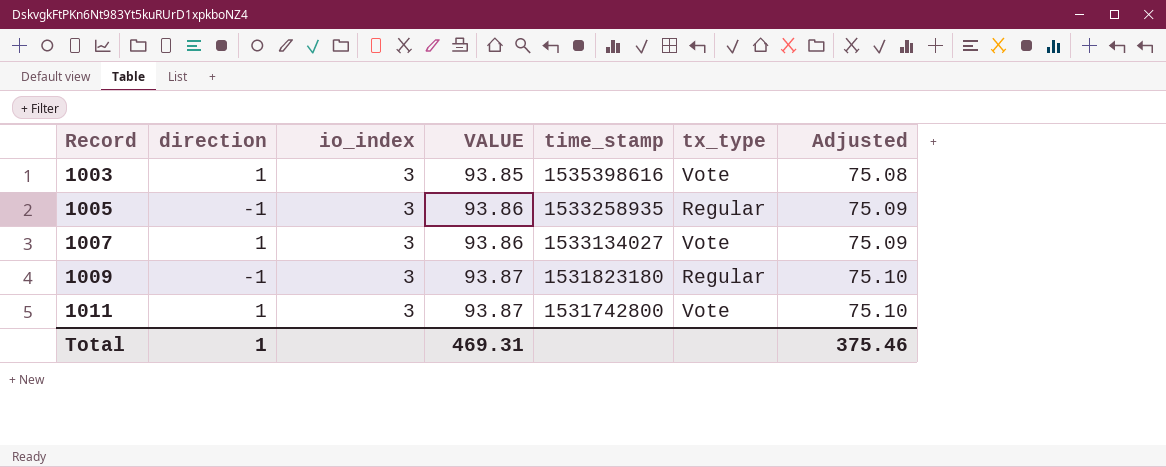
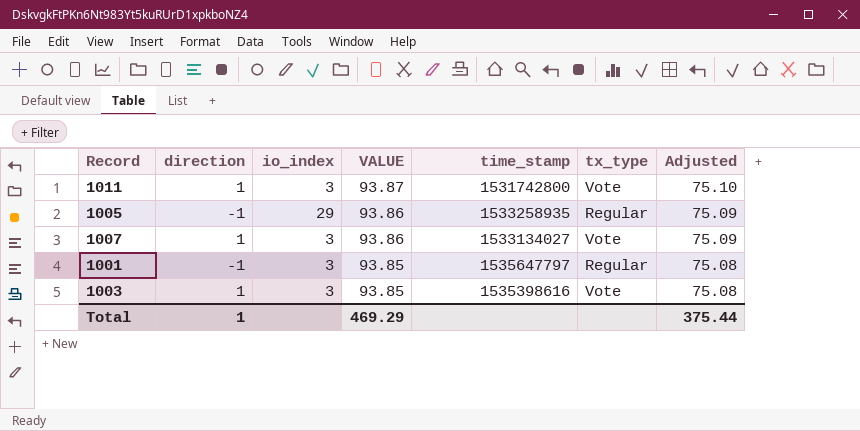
row order: Record ascending -> VALUE descending
row 1009: -1 | 3 | 93.87 | 1531823180 | Regular | 75.10 -> none
1005 | io_index: 3 -> 29
row 1001: none -> -1 | 3 | 93.85 | 1535647797 | Regular | 75.08
Total | VALUE: 469.31 -> 469.29
Total | Adjusted: 375.46 -> 375.44

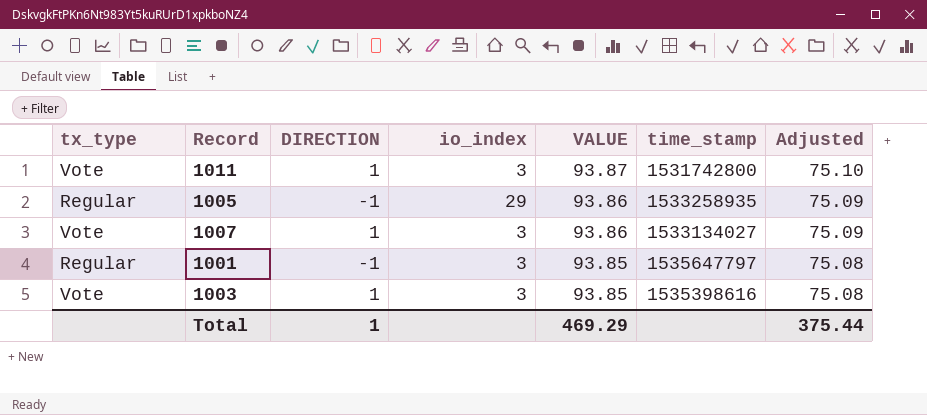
column tx_type | position: 6 -> 1
column name: direction -> DIRECTION

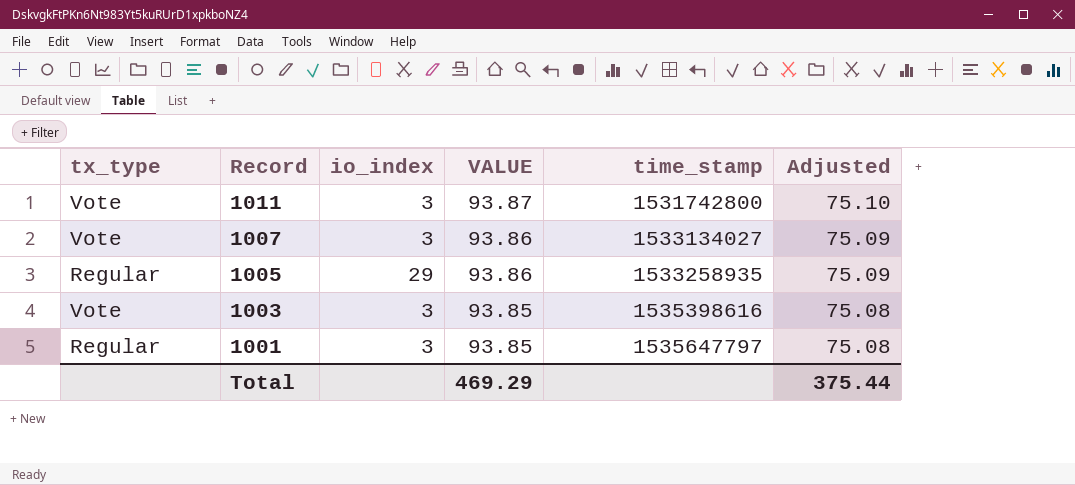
row order: VALUE descending -> Record descending
column DIRECTION | position: 3 -> none

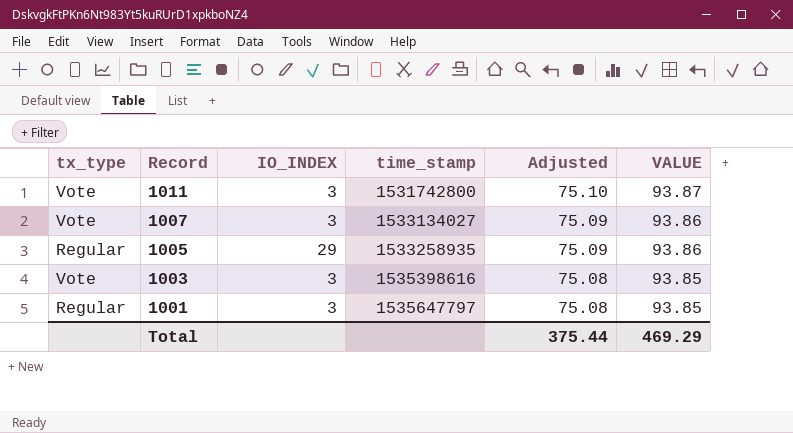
column name: io_index -> IO_INDEX
column VALUE | position: 4 -> 6

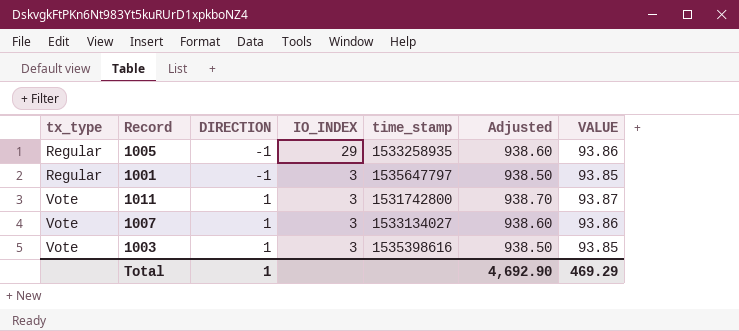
row order: Record descending -> tx_type ascending
column DIRECTION | position: none -> 3
column Adjusted | formula: [VALUE] * 0.8 -> [VALUE] * 10
Total | Adjusted: 375.44 -> 4,692.90

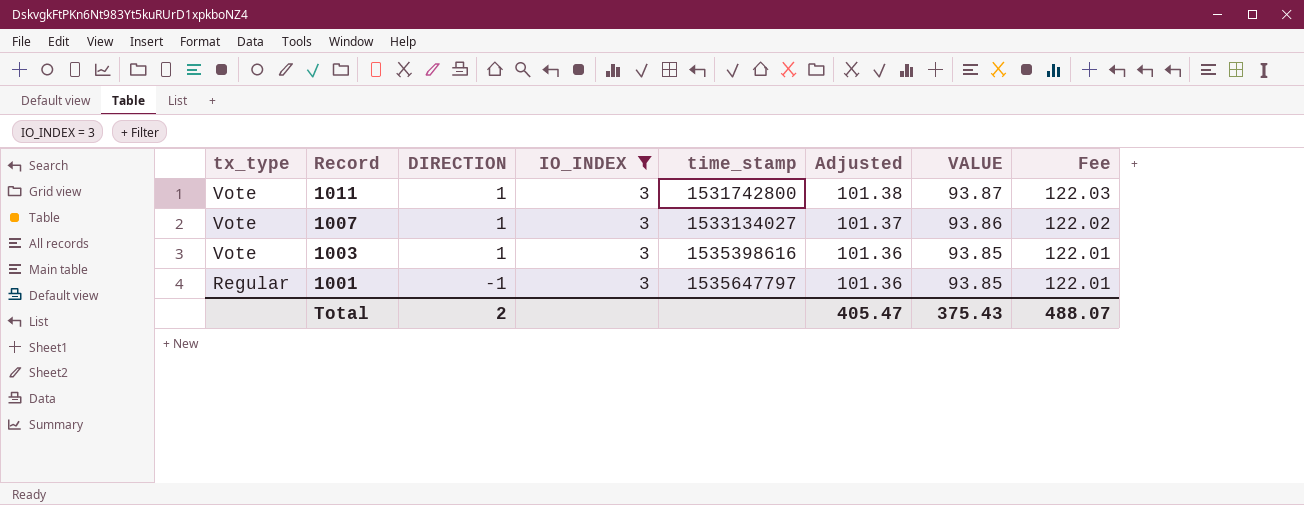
filter: none -> IO_INDEX = 3
row order: tx_type ascending -> tx_type descending
column Adjusted | formula: [VALUE] * 10 -> [VALUE] * 1.08
column Fee | formula: none -> [VALUE] * 1.3
Total | DIRECTION: 1 -> 2
Total | Adjusted: 4,692.90 -> 405.47
Total | VALUE: 469.29 -> 375.43

